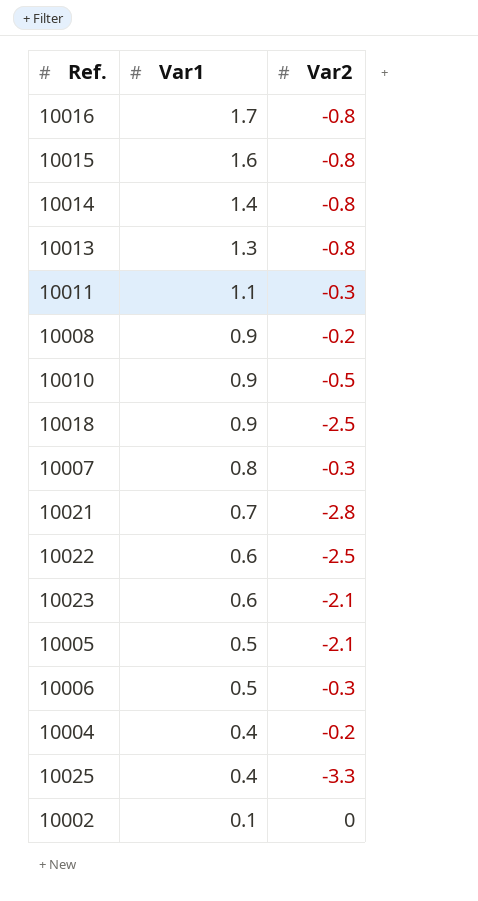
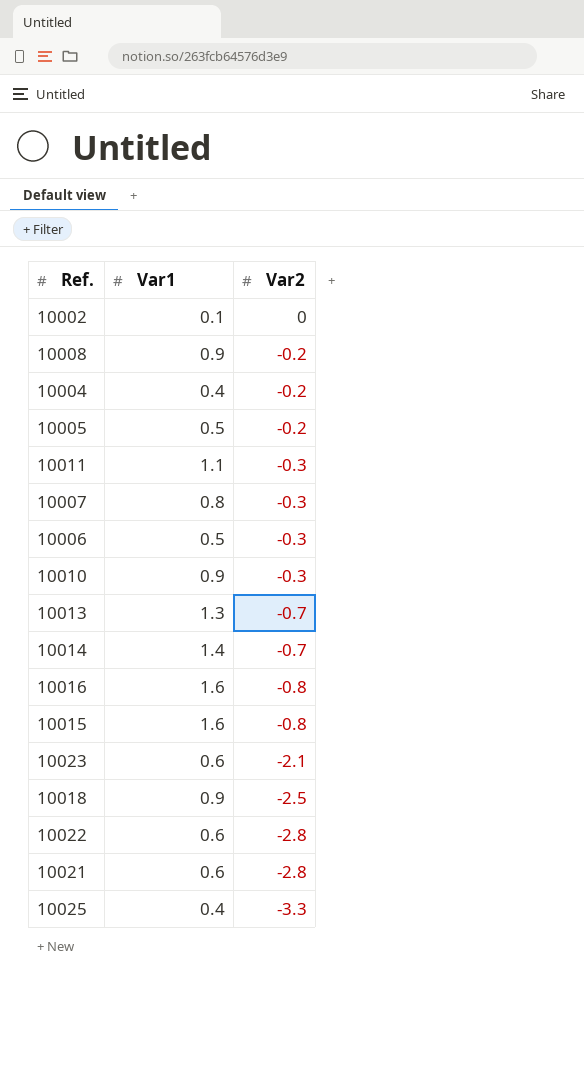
row order: Var1 descending -> Var2 descending
10005 | Var2: -2.1 -> -0.2
10010 | Var2: -0.5 -> -0.3
10013 | Var2: -0.8 -> -0.7
10014 | Var2: -0.8 -> -0.7
10016 | Var1: 1.7 -> 1.6
10022 | Var2: -2.5 -> -2.8
10021 | Var1: 0.7 -> 0.6

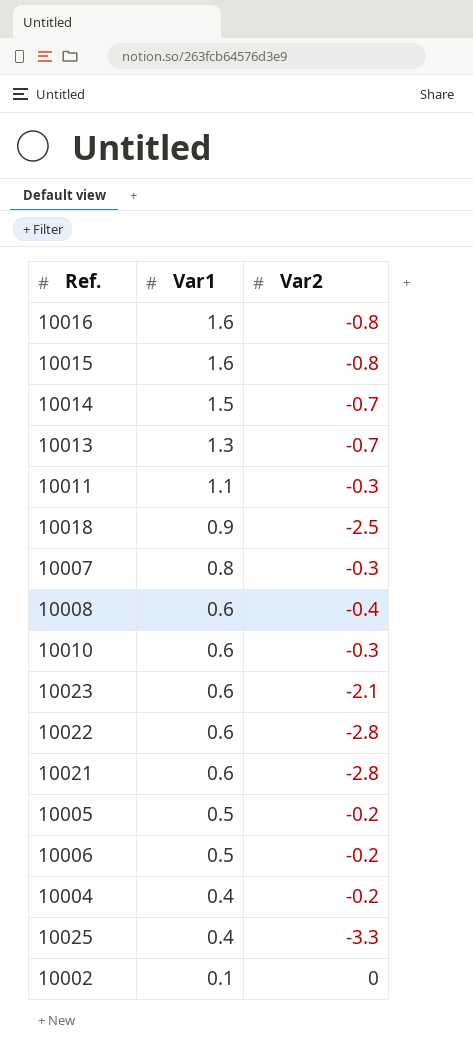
row order: Var2 descending -> Var1 descending
10014 | Var1: 1.4 -> 1.5
10008 | Var1: 0.9 -> 0.6
10008 | Var2: -0.2 -> -0.4
10010 | Var1: 0.9 -> 0.6
10006 | Var2: -0.3 -> -0.2

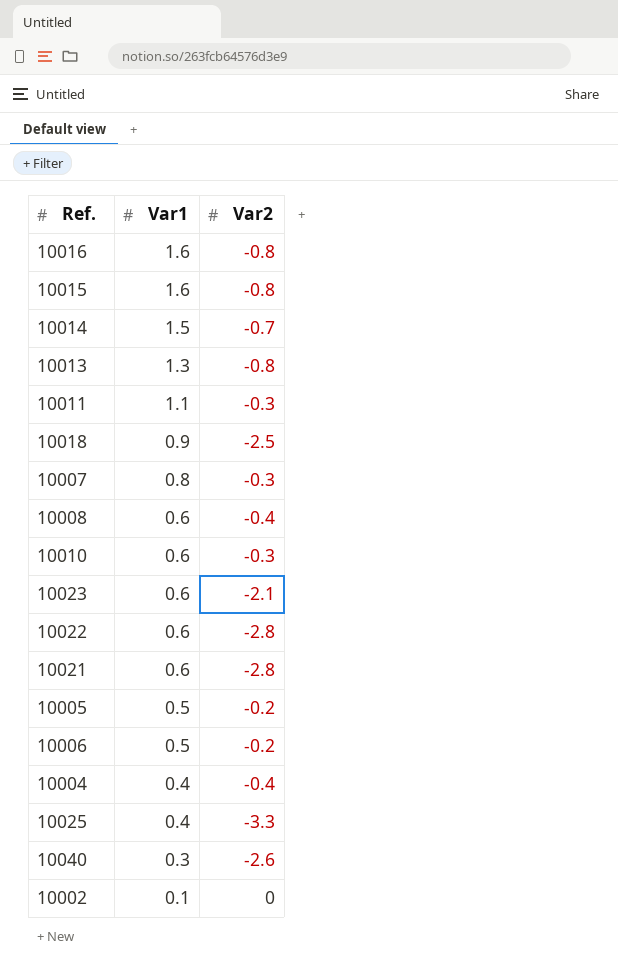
10013 | Var2: -0.7 -> -0.8
10004 | Var2: -0.2 -> -0.4
row 10040: none -> 0.3 | -2.6

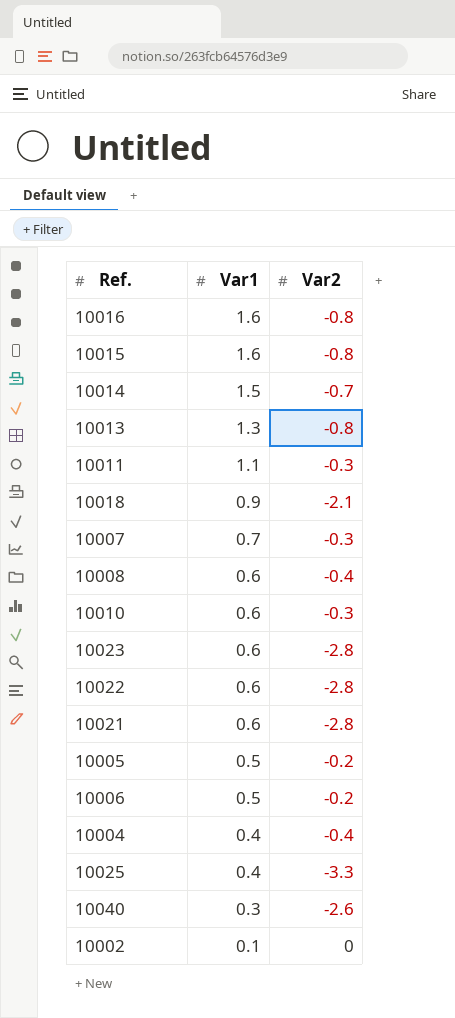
10018 | Var2: -2.5 -> -2.1
10007 | Var1: 0.8 -> 0.7
10023 | Var2: -2.1 -> -2.8

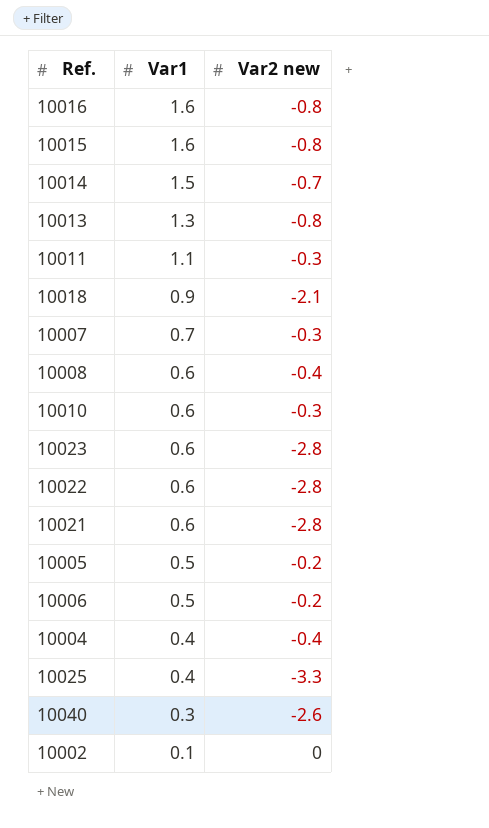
column name: Var2 -> Var2 new

